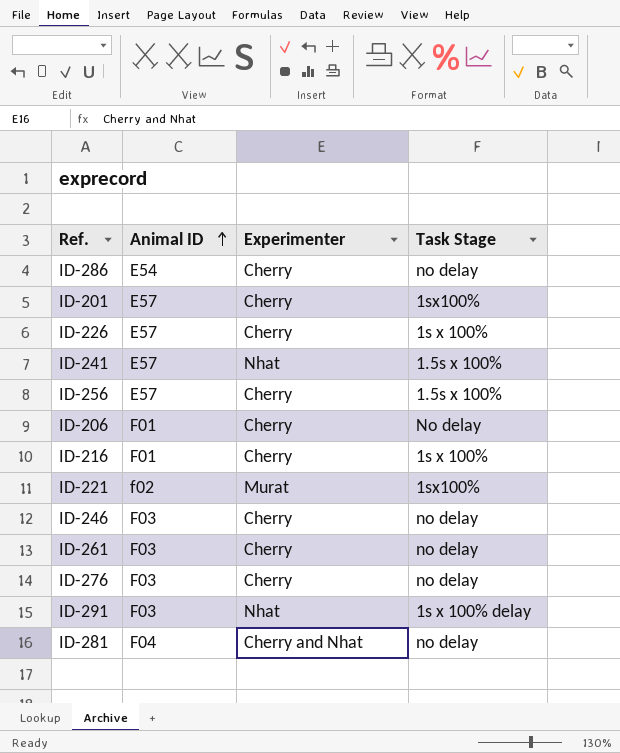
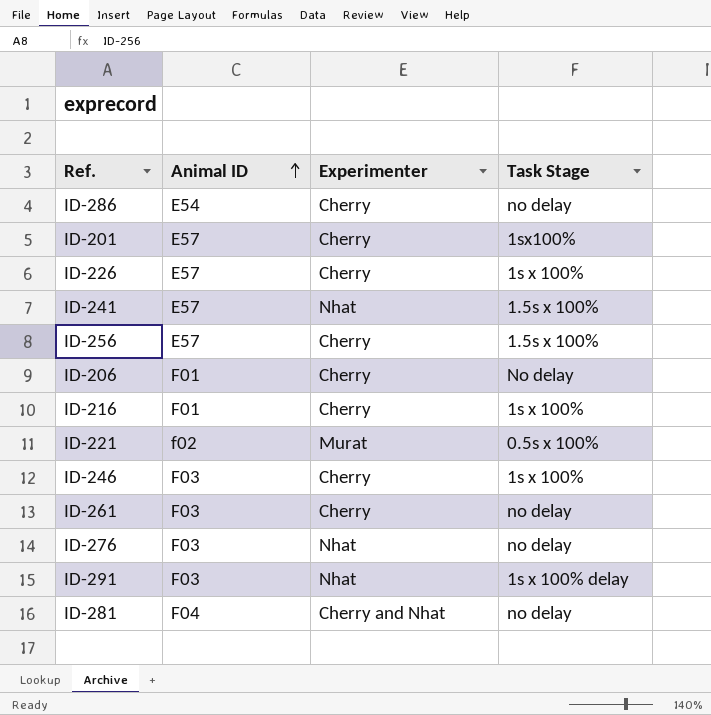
ID-221 | Task Stage: 1sx100% -> 0.5s x 100%
ID-246 | Task Stage: no delay -> 1s x 100%
ID-276 | Experimenter: Cherry -> Nhat

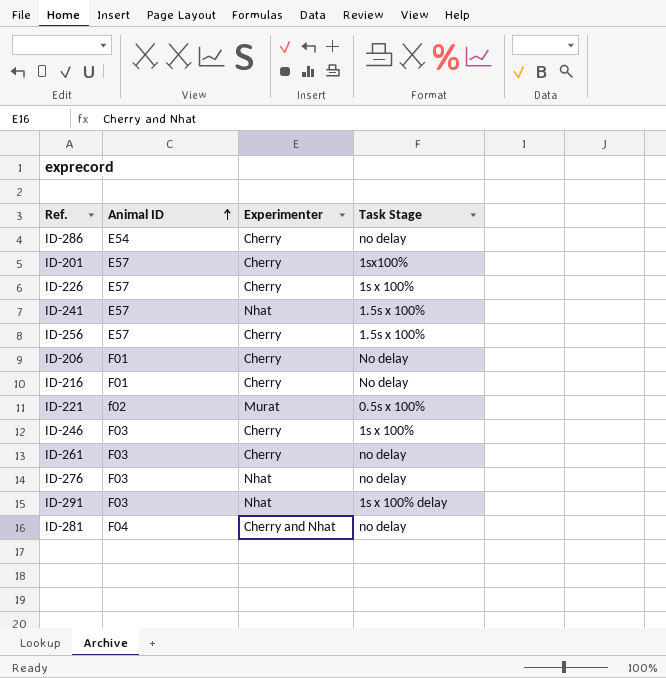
ID-216 | Task Stage: 1s x 100% -> No delay

